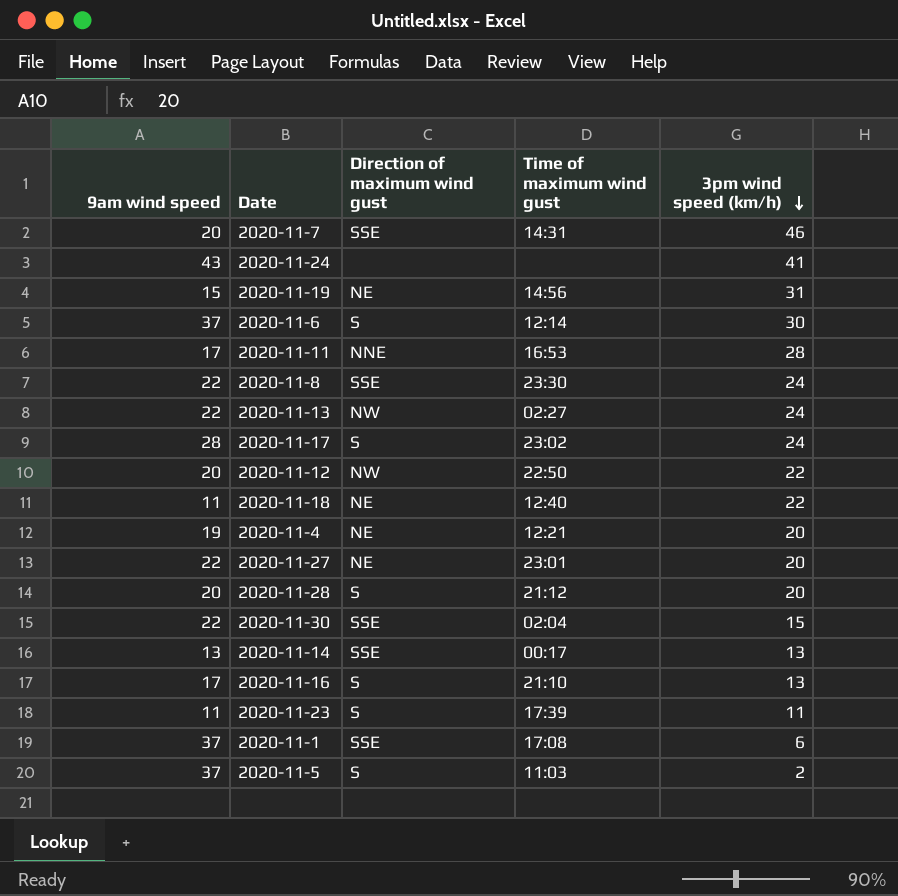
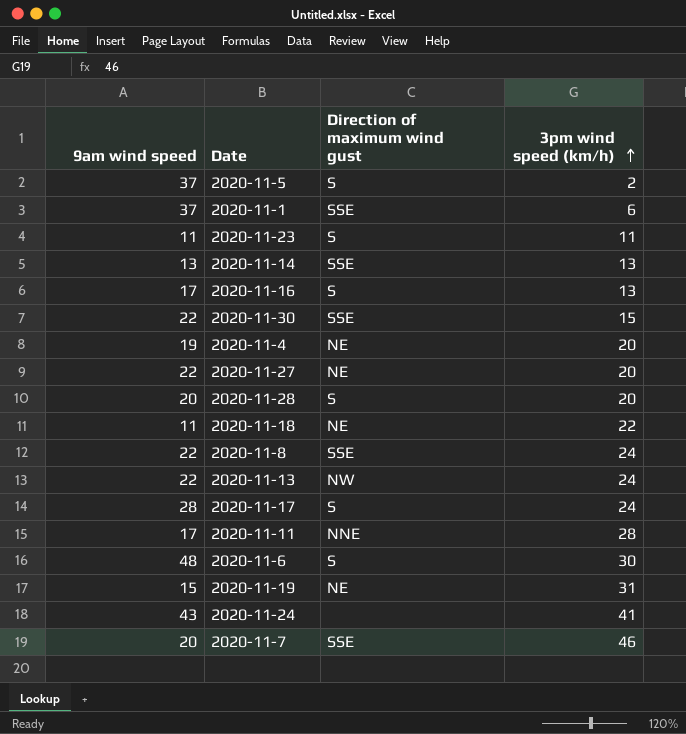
row order: 3pm wind speed (km/h) descending -> 3pm wind speed (km/h) ascending
column Time of maximum wind gust | position: 4 -> none
row 2020-11-12: 20 | NW | 22:50 | 22 -> none
2020-11-6 | 9am wind speed: 37 -> 48

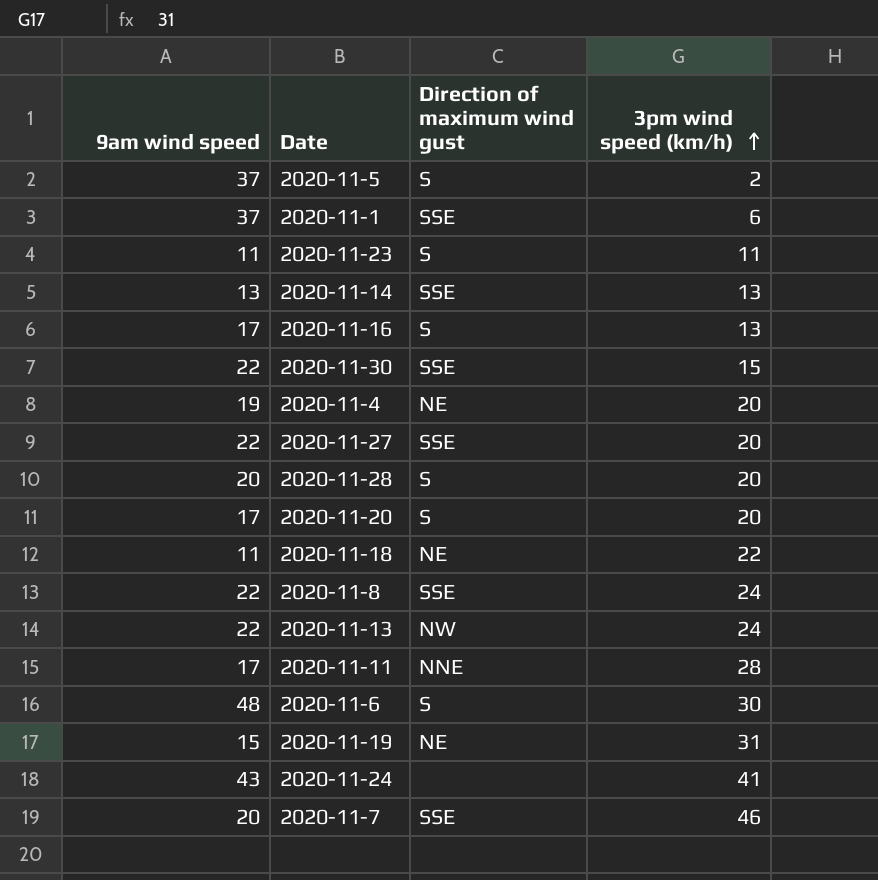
row 2020-11-17: 28 | S | 24 -> none
2020-11-27 | Direction of maximum wind gust: NE -> SSE
row 2020-11-20: none -> 17 | S | 20

